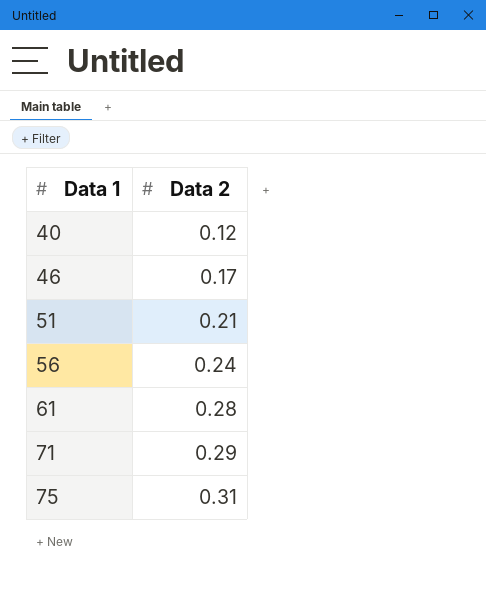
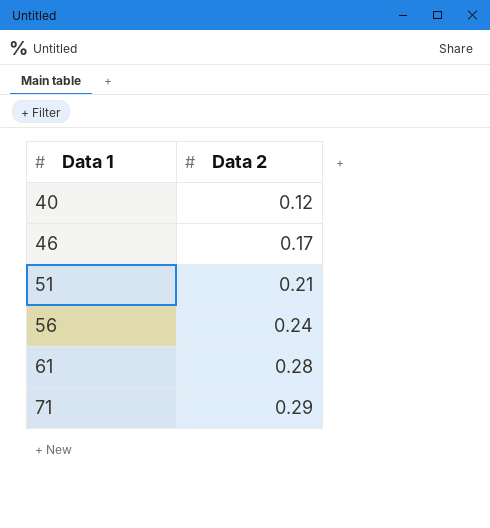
row 75: 0.31 -> none

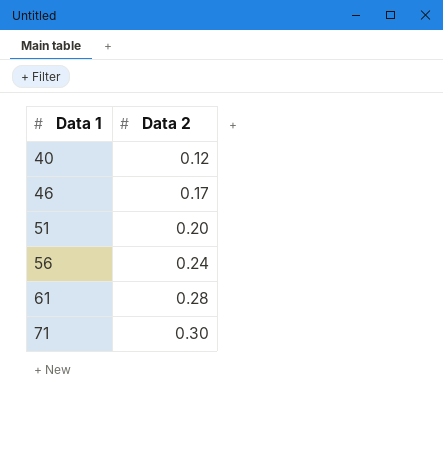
51 | Data 2: 0.21 -> 0.20
71 | Data 2: 0.29 -> 0.30

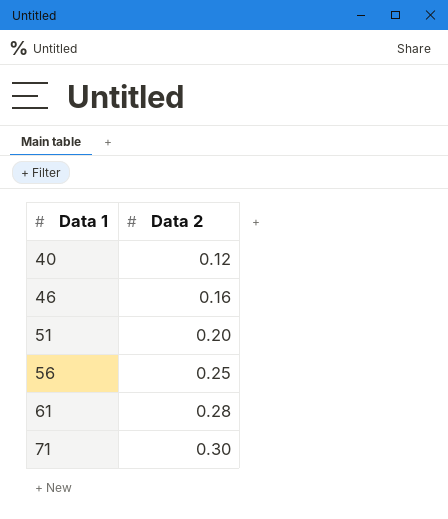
46 | Data 2: 0.17 -> 0.16
56 | Data 2: 0.24 -> 0.25

